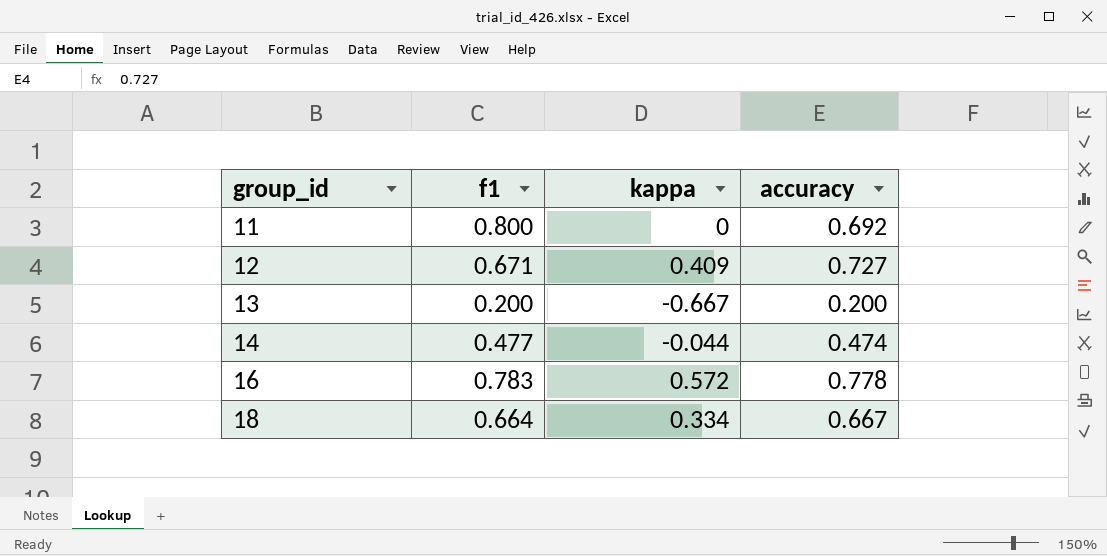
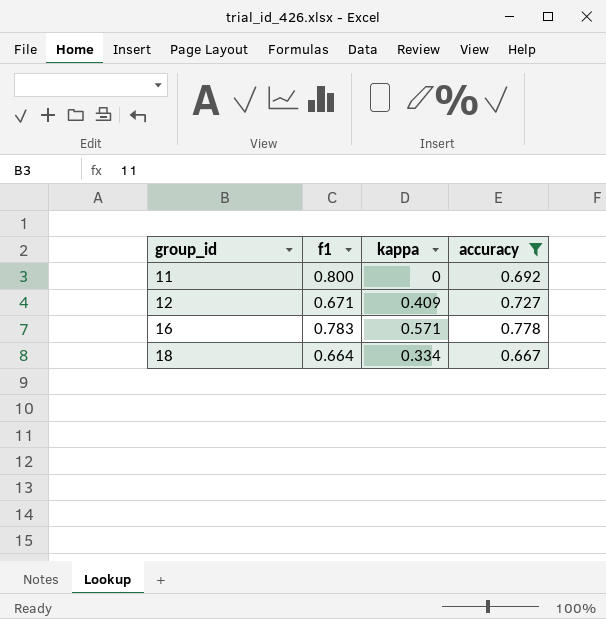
filter: none -> accuracy >= 0.667
16 | kappa: 0.572 -> 0.571

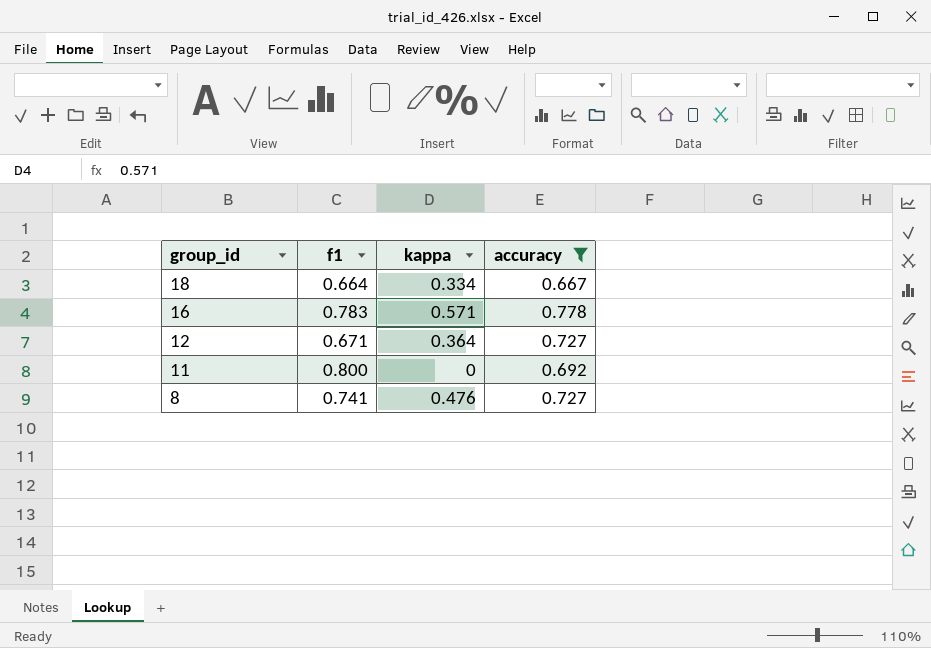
row order: group_id ascending -> group_id descending
12 | kappa: 0.409 -> 0.364
row 8: none -> 0.741 | 0.476 | 0.727

